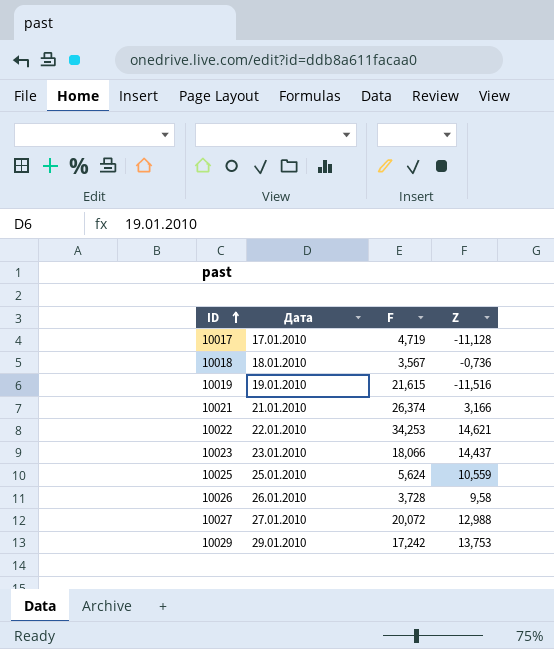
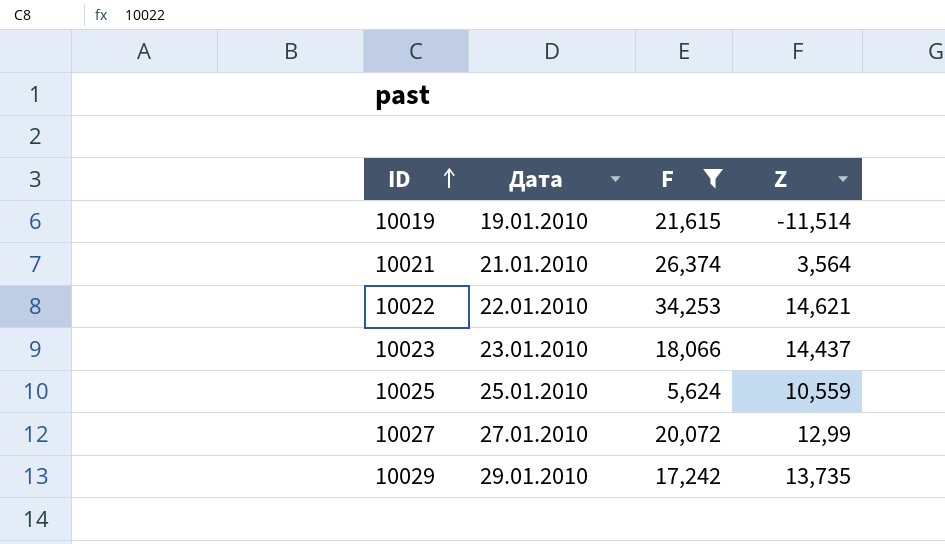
filter: none -> F >= 5,624
10019 | Z: -11,516 -> -11,514
10021 | Z: 3,166 -> 3,564
10027 | Z: 12,988 -> 12,99
10029 | Z: 13,753 -> 13,735

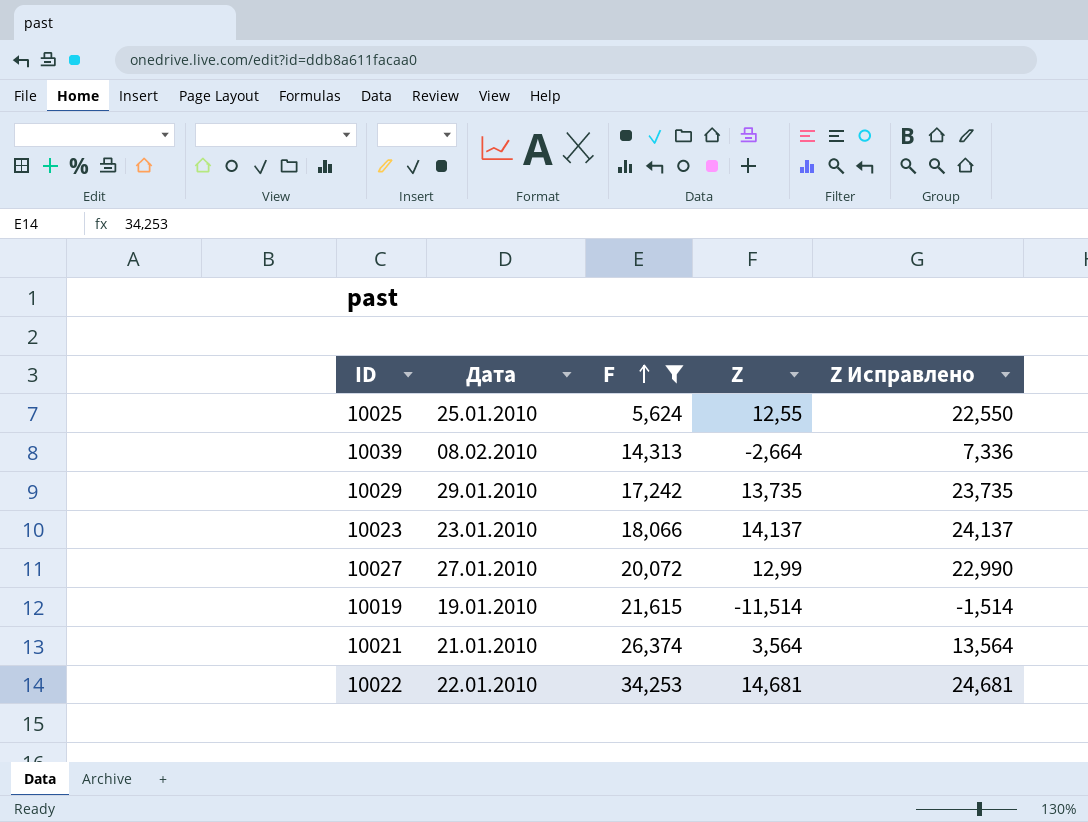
row order: ID ascending -> F ascending
column Z Исправлено | formula: none -> [Z] + 10
10025 | Z: 10,559 -> 12,55
row 10039: none -> 08.02.2010 | 14,313 | -2,664 | 7,336
10023 | Z: 14,437 -> 14,137
10022 | Z: 14,621 -> 14,681

